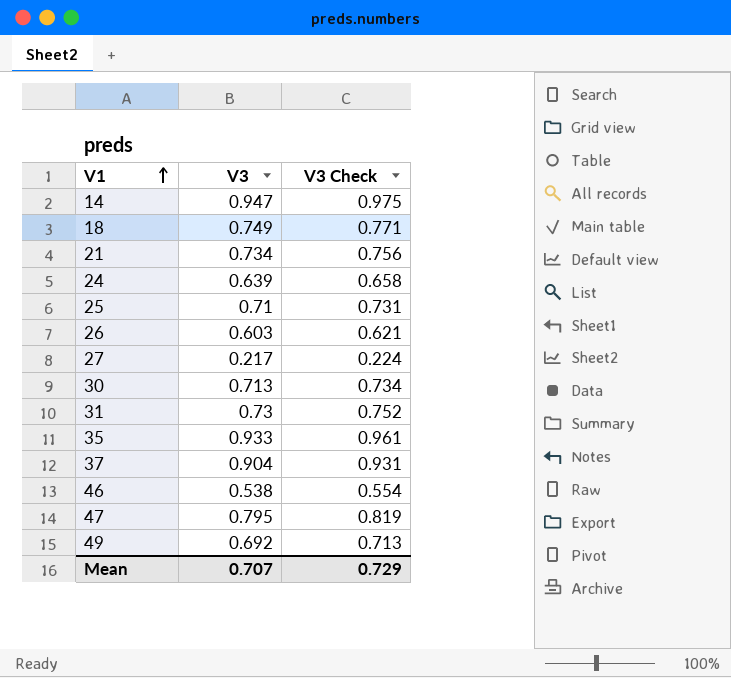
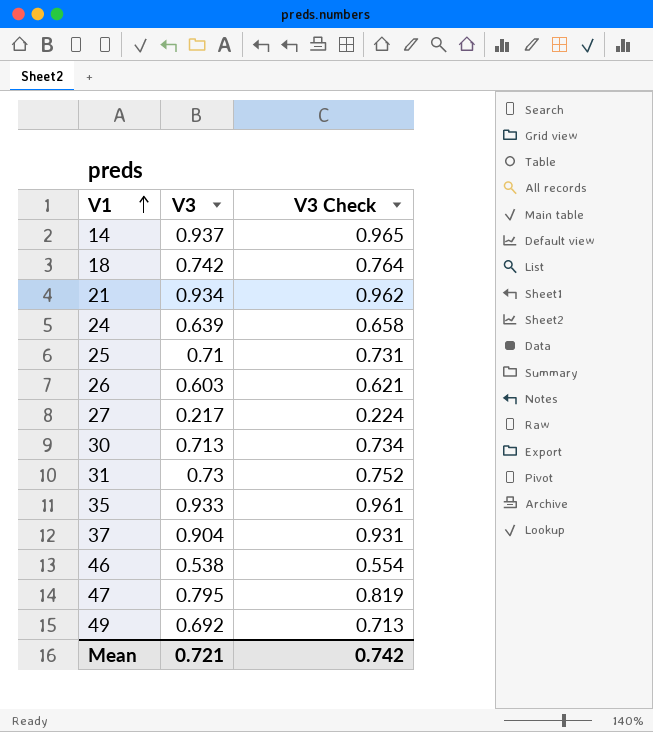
14 | V3: 0.947 -> 0.937
14 | V3 Check: 0.975 -> 0.965
18 | V3: 0.749 -> 0.742
18 | V3 Check: 0.771 -> 0.764
21 | V3: 0.734 -> 0.934
21 | V3 Check: 0.756 -> 0.962
Mean | V3: 0.707 -> 0.721
Mean | V3 Check: 0.729 -> 0.742

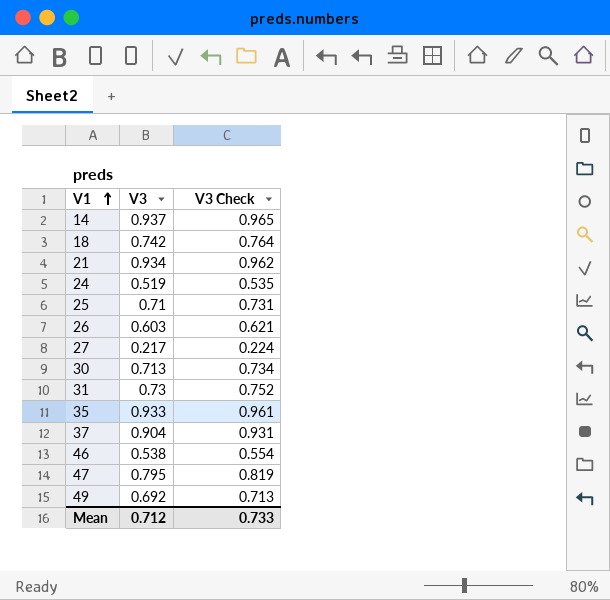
24 | V3: 0.639 -> 0.519
24 | V3 Check: 0.658 -> 0.535
Mean | V3: 0.721 -> 0.712
Mean | V3 Check: 0.742 -> 0.733

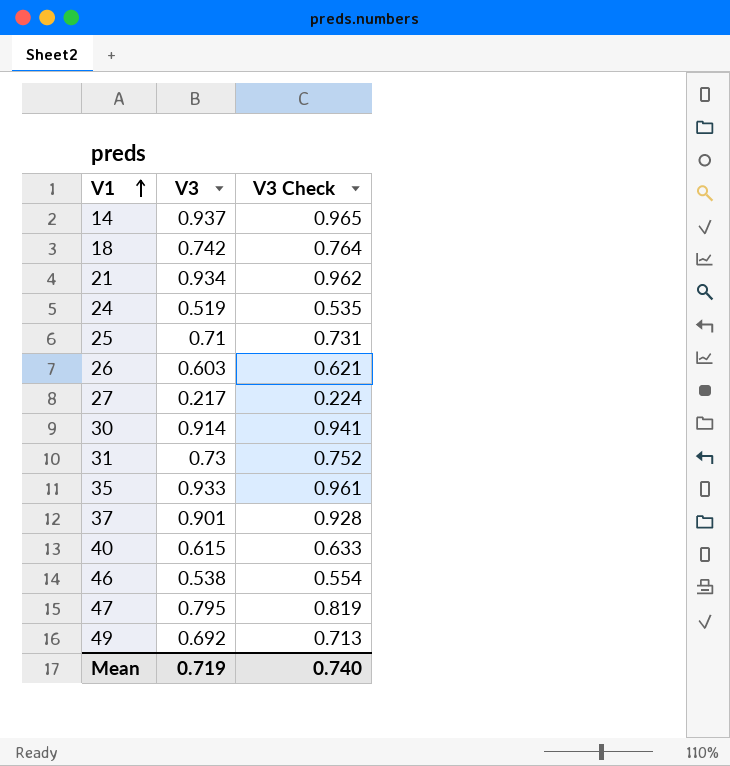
30 | V3: 0.713 -> 0.914
30 | V3 Check: 0.734 -> 0.941
37 | V3: 0.904 -> 0.901
37 | V3 Check: 0.931 -> 0.928
row 40: none -> 0.615 | 0.633
Mean | V3: 0.712 -> 0.719
Mean | V3 Check: 0.733 -> 0.740

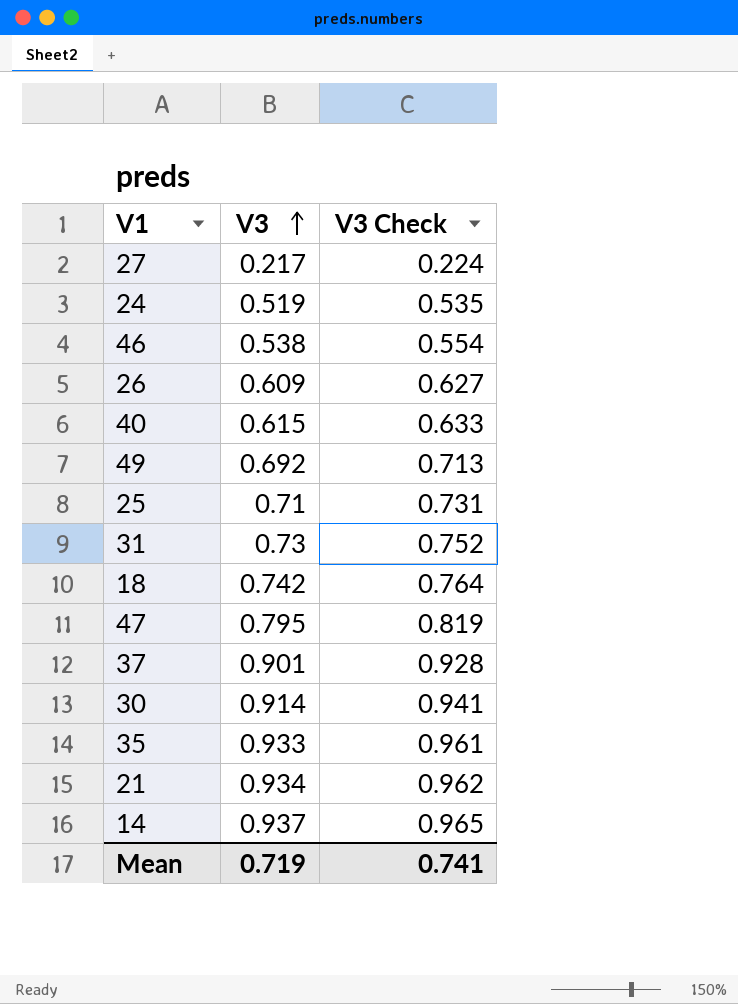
row order: V1 ascending -> V3 ascending
26 | V3: 0.603 -> 0.609
26 | V3 Check: 0.621 -> 0.627
Mean | V3 Check: 0.740 -> 0.741

